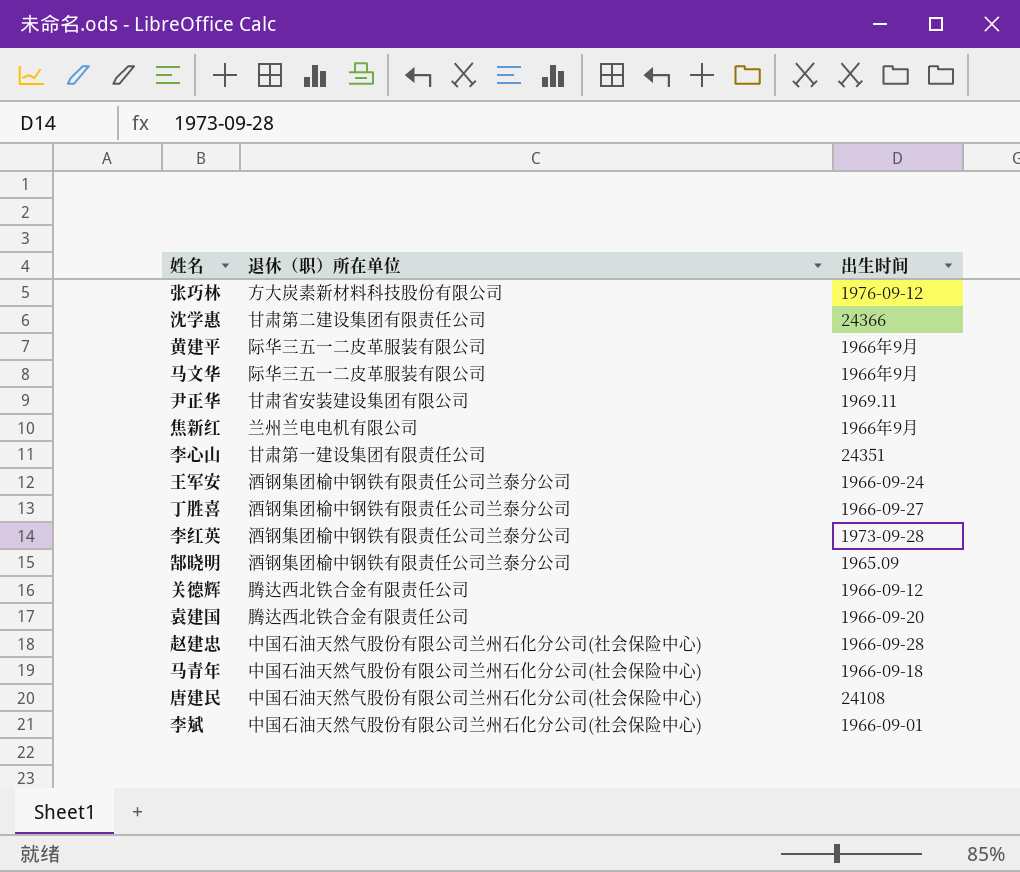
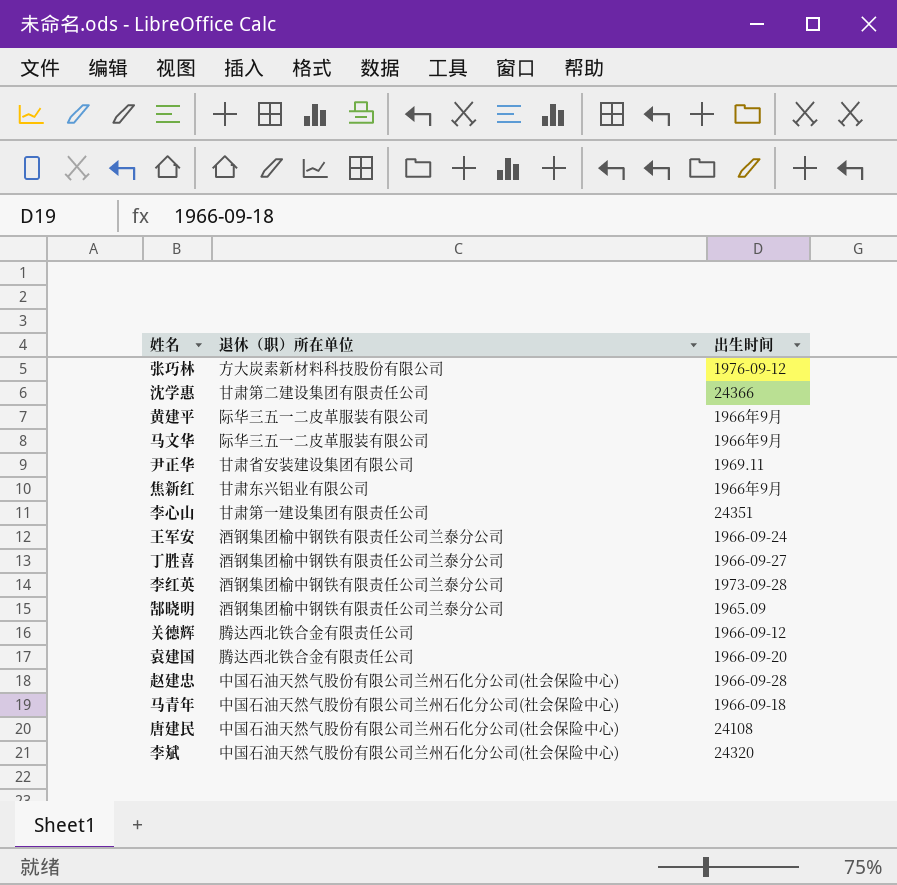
焦新红 | 退休（职）所在单位: 兰州兰电电机有限公司 -> 甘肃东兴铝业有限公司
李斌 | 出生时间: 1966-09-01 -> 24320

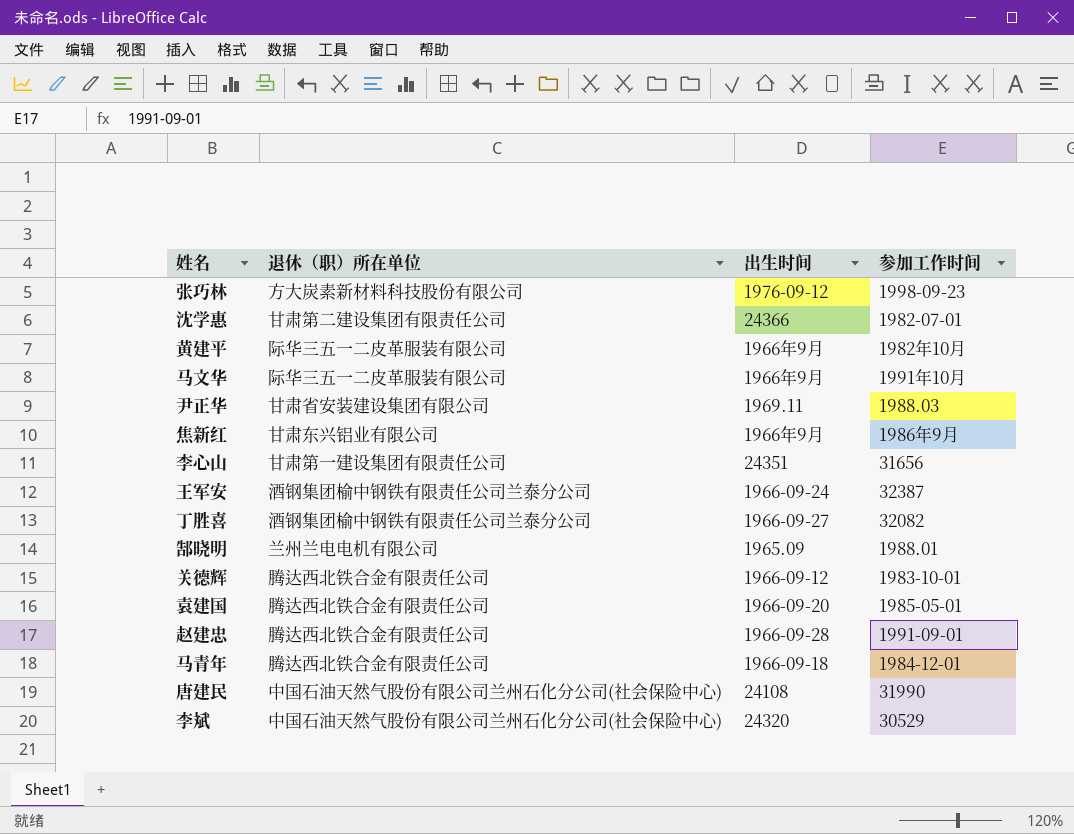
column 参加工作时间 | position: none -> 4
row 李红英: 酒钢集团榆中钢铁有限责任公司兰泰分公司 | 1973-09-28 -> none
郜晓明 | 退休（职）所在单位: 酒钢集团榆中钢铁有限责任公司兰泰分公司 -> 兰州兰电电机有限公司
赵建忠 | 退休（职）所在单位: 中国石油天然气股份有限公司兰州石化分公司(社会保险中心) -> 腾达西北铁合金有限责任公司
马青年 | 退休（职）所在单位: 中国石油天然气股份有限公司兰州石化分公司(社会保险中心) -> 腾达西北铁合金有限责任公司

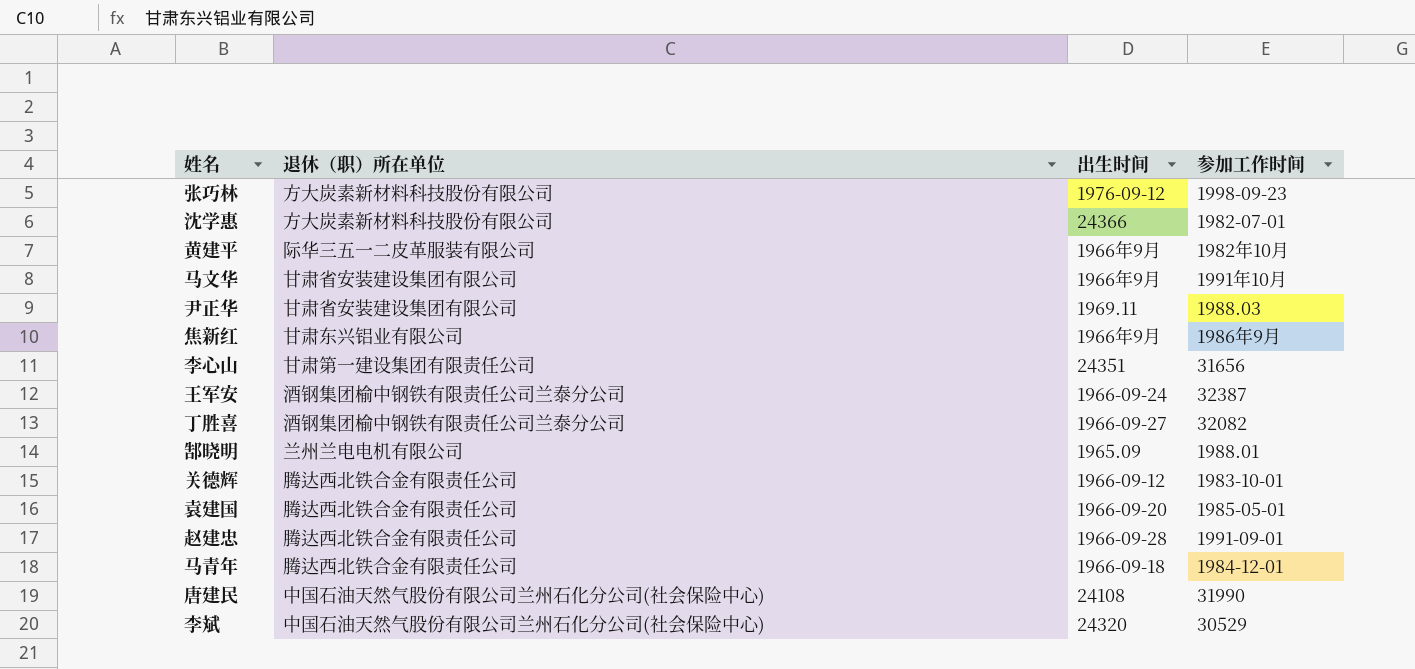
沈学惠 | 退休（职）所在单位: 甘肃第二建设集团有限责任公司 -> 方大炭素新材料科技股份有限公司
马文华 | 退休（职）所在单位: 际华三五一二皮革服装有限公司 -> 甘肃省安装建设集团有限公司

